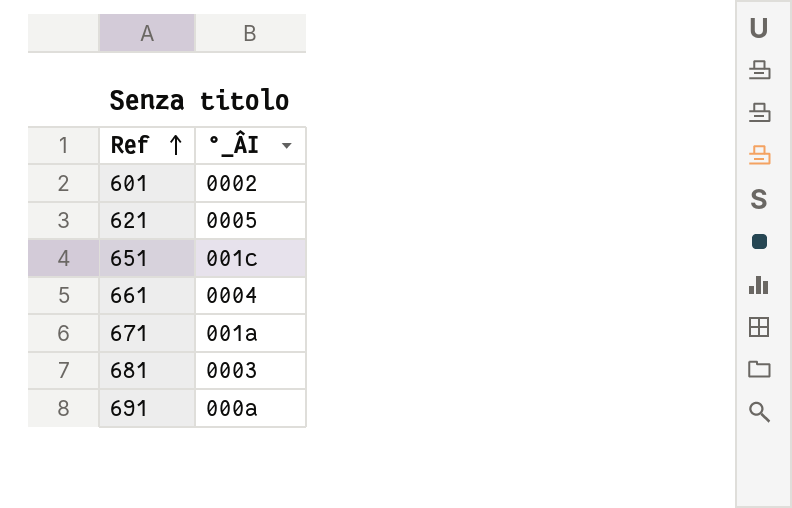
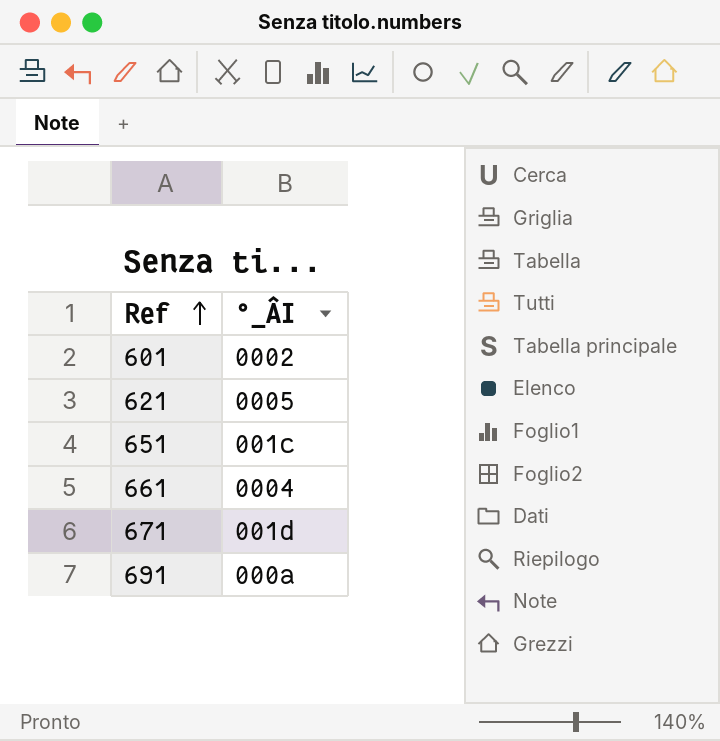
row 681: 0003 -> none
671 | °_ÂI: 001a -> 001d

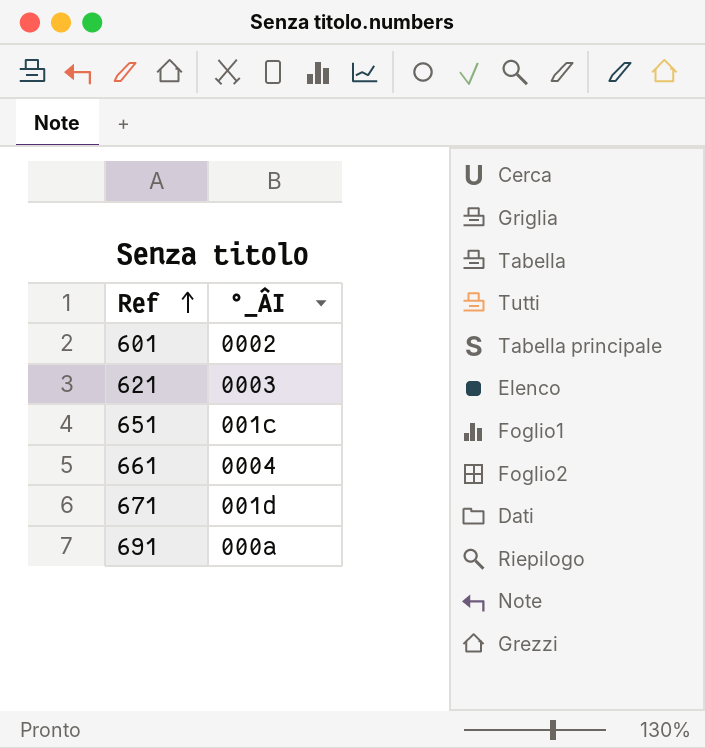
621 | °_ÂI: 0005 -> 0003

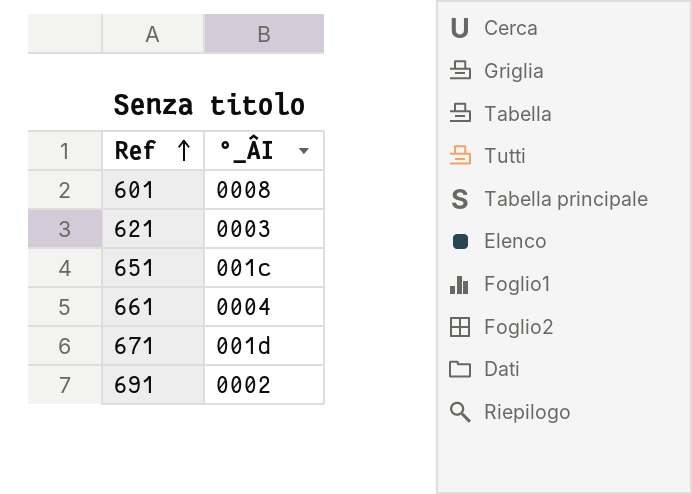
601 | °_ÂI: 0002 -> 0008
691 | °_ÂI: 000a -> 0002

